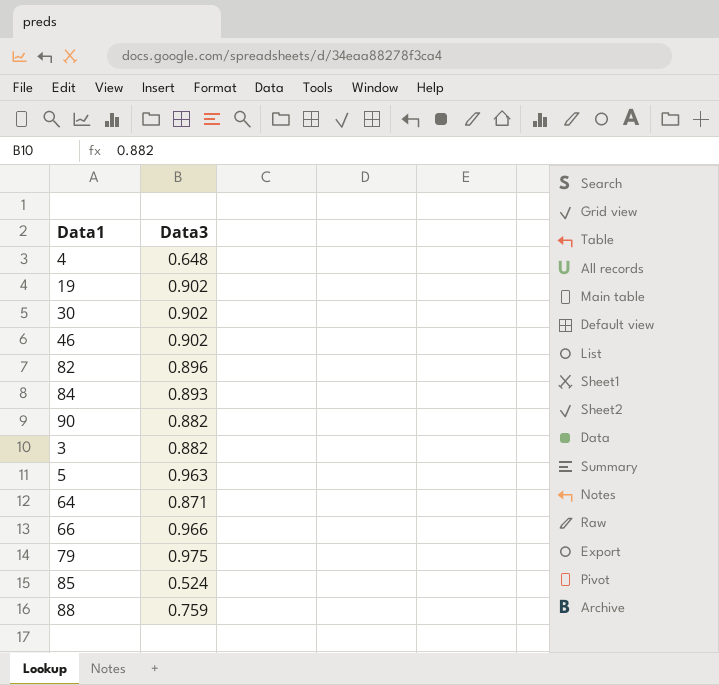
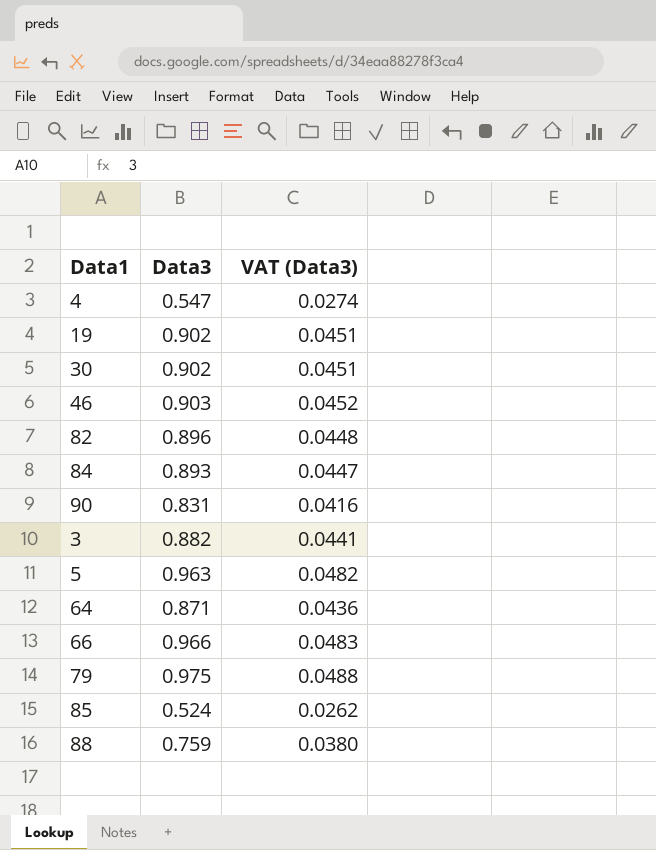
column VAT (Data3) | formula: none -> [Data3] * 0.05
4 | Data3: 0.648 -> 0.547
46 | Data3: 0.902 -> 0.903
90 | Data3: 0.882 -> 0.831

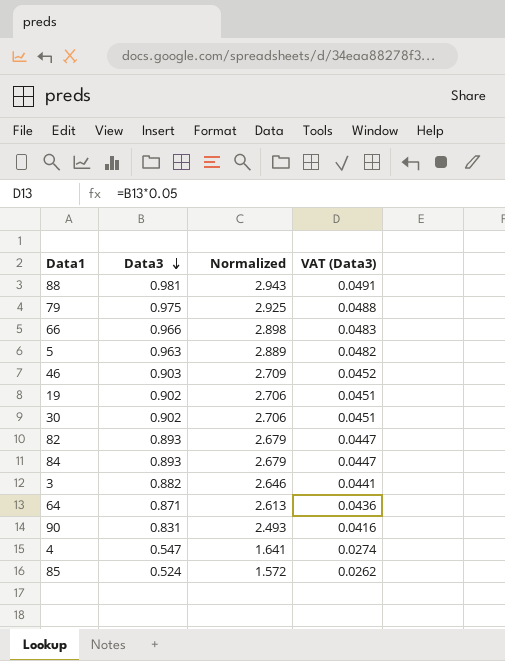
row order: none -> Data3 descending
column Normalized | formula: none -> [Data3] * 3
88 | Data3: 0.759 -> 0.981
88 | VAT (Data3): 0.0380 -> 0.0491
82 | Data3: 0.896 -> 0.893
82 | VAT (Data3): 0.0448 -> 0.0447

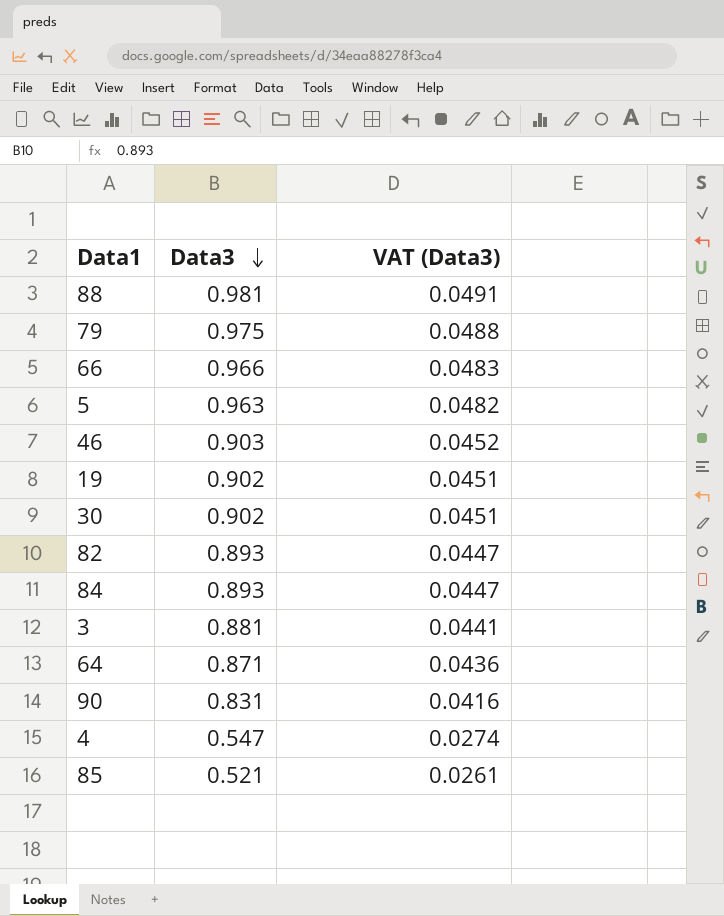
column Normalized | formula: [Data3] * 3 -> none
3 | Data3: 0.882 -> 0.881
85 | Data3: 0.524 -> 0.521
85 | VAT (Data3): 0.0262 -> 0.0261

